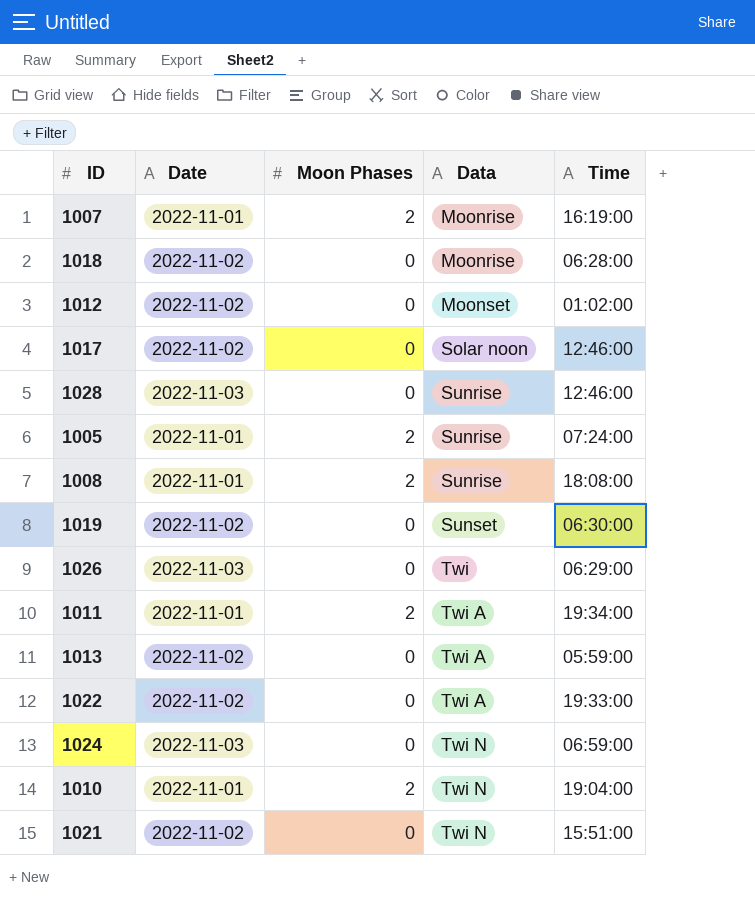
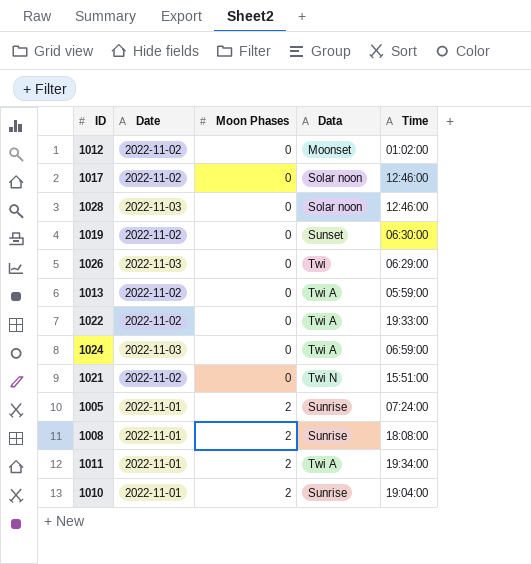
row order: Data ascending -> Moon Phases ascending
row 1007: 2022-11-01 | 2 | Moonrise | 16:19:00 -> none
row 1018: 2022-11-02 | 0 | Moonrise | 06:28:00 -> none
1028 | Data: Sunrise -> Solar noon
1024 | Data: Twi N -> Twi A
1010 | Data: Twi N -> Sunrise

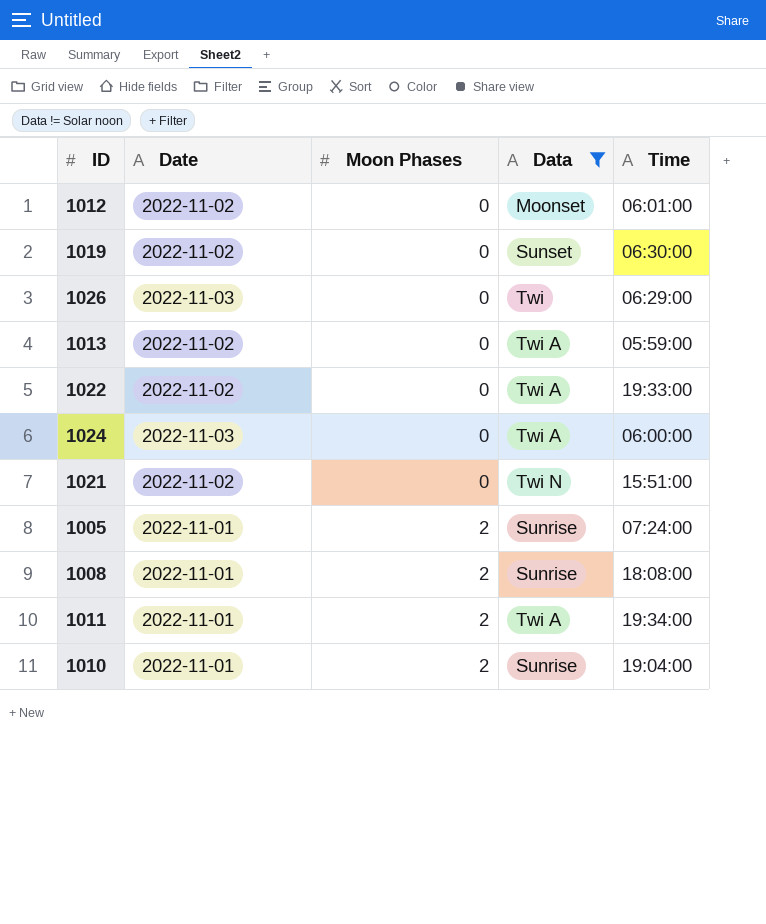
filter: none -> Data != Solar noon
1012 | Time: 01:02:00 -> 06:01:00
1024 | Time: 06:59:00 -> 06:00:00

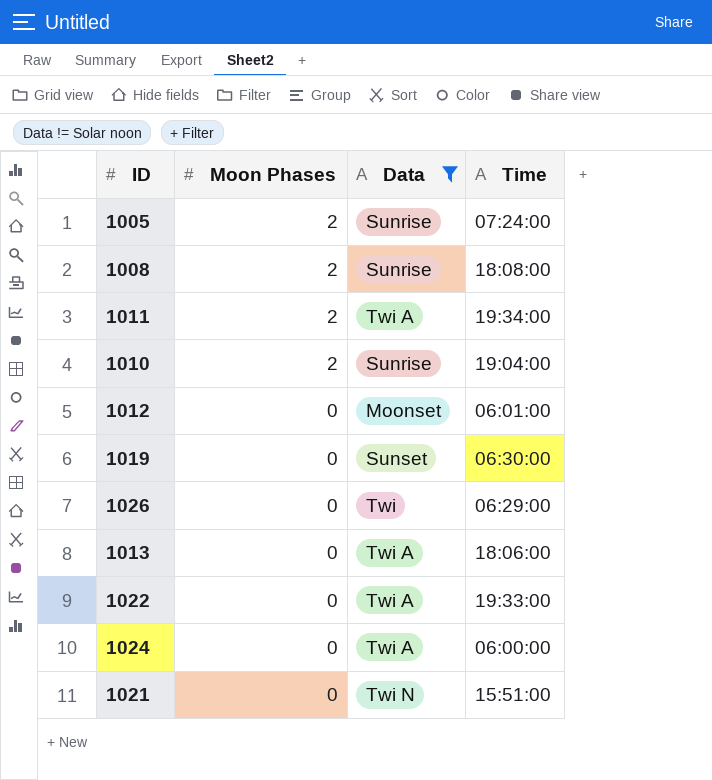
row order: Moon Phases ascending -> Moon Phases descending
column Date | position: 2 -> none
1013 | Time: 05:59:00 -> 18:06:00

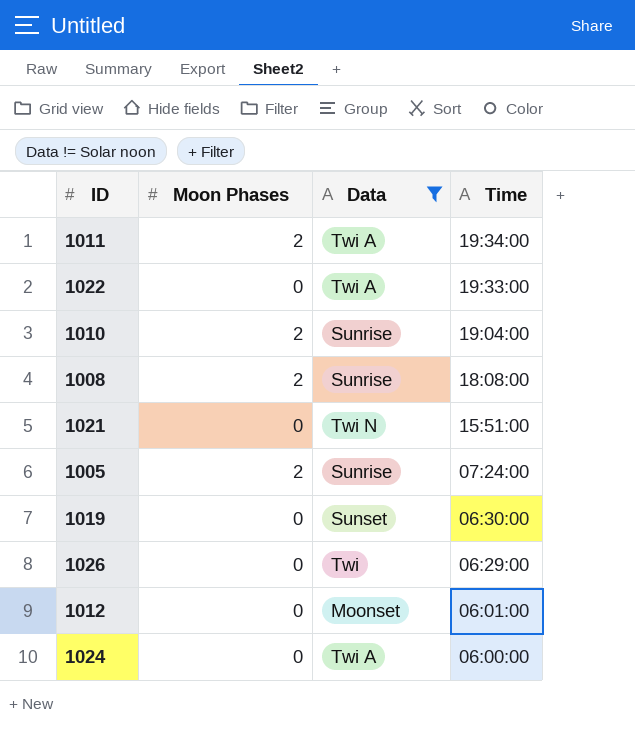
row order: Moon Phases descending -> Time descending
row 1013: 0 | Twi A | 18:06:00 -> none

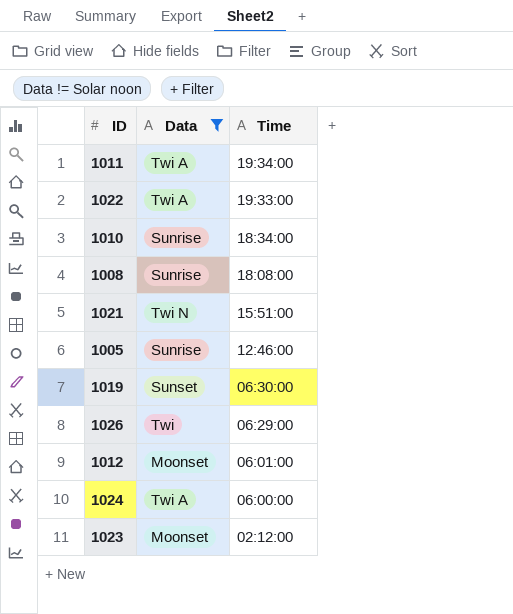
column Moon Phases | position: 2 -> none
1010 | Time: 19:04:00 -> 18:34:00
1005 | Time: 07:24:00 -> 12:46:00
row 1023: none -> Moonset | 02:12:00

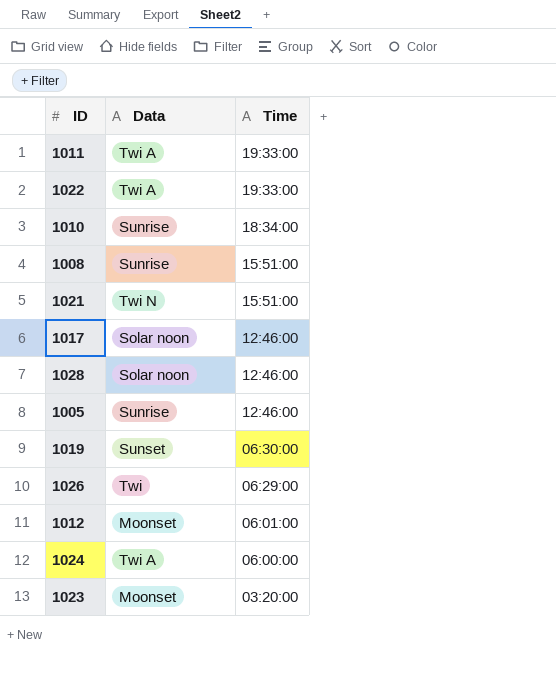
filter: Data != Solar noon -> none
1011 | Time: 19:34:00 -> 19:33:00
1008 | Time: 18:08:00 -> 15:51:00
1023 | Time: 02:12:00 -> 03:20:00

